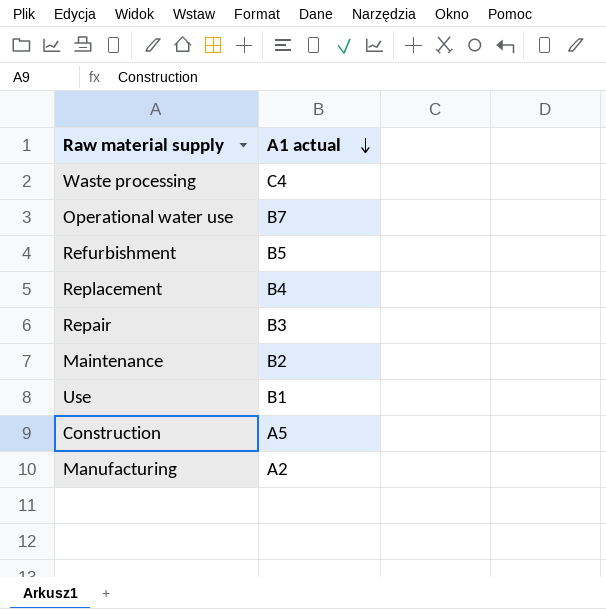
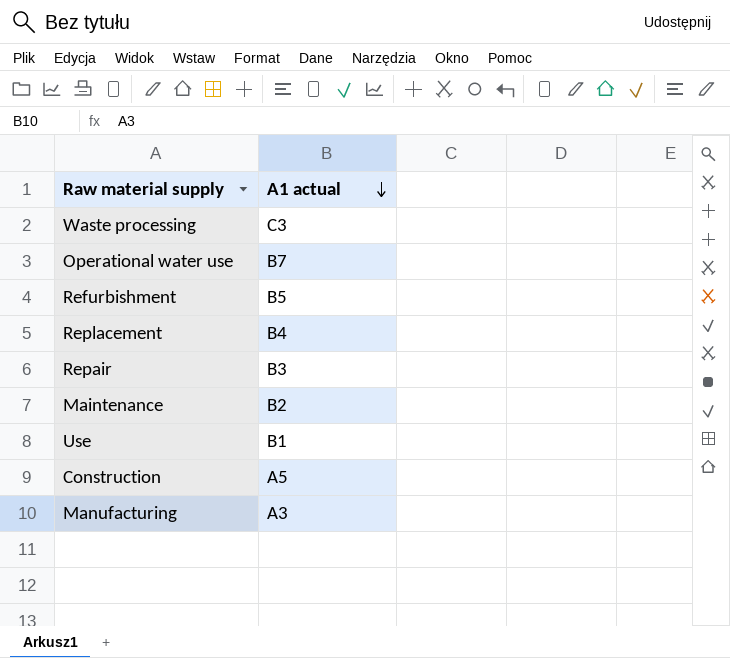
Waste processing | A1 actual: C4 -> C3
Manufacturing | A1 actual: A2 -> A3

